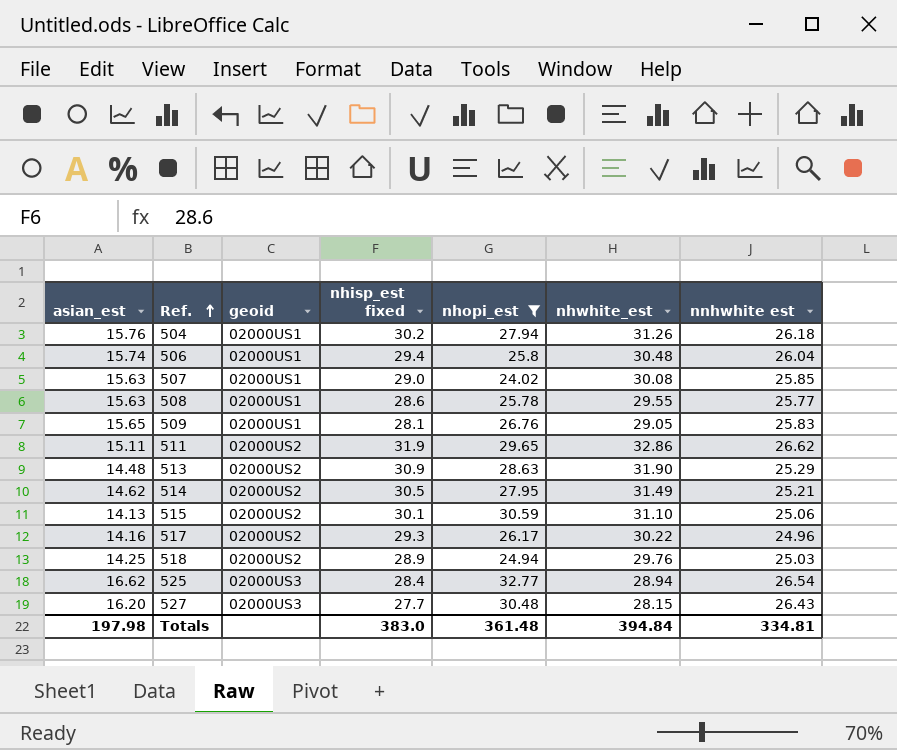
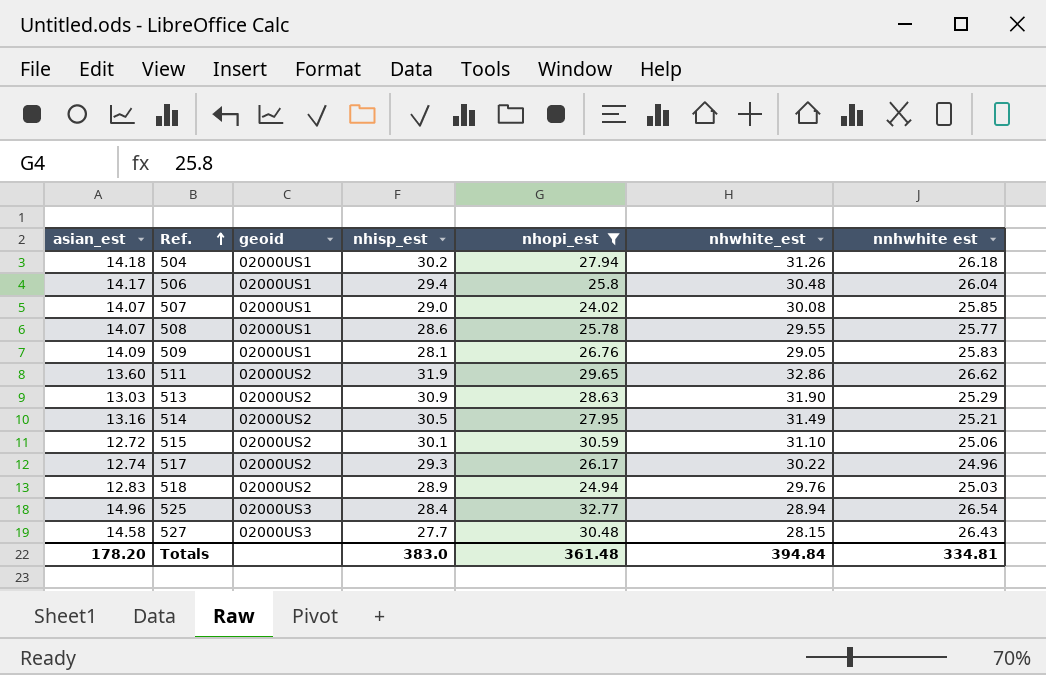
column name: nhisp_est fixed -> nhisp_est
504 | asian_est: 15.76 -> 14.18
506 | asian_est: 15.74 -> 14.17
507 | asian_est: 15.63 -> 14.07
508 | asian_est: 15.63 -> 14.07
509 | asian_est: 15.65 -> 14.09
511 | asian_est: 15.11 -> 13.60
513 | asian_est: 14.48 -> 13.03
514 | asian_est: 14.62 -> 13.16
515 | asian_est: 14.13 -> 12.72
517 | asian_est: 14.16 -> 12.74
518 | asian_est: 14.25 -> 12.83
525 | asian_est: 16.62 -> 14.96
527 | asian_est: 16.20 -> 14.58
Totals | asian_est: 197.98 -> 178.20

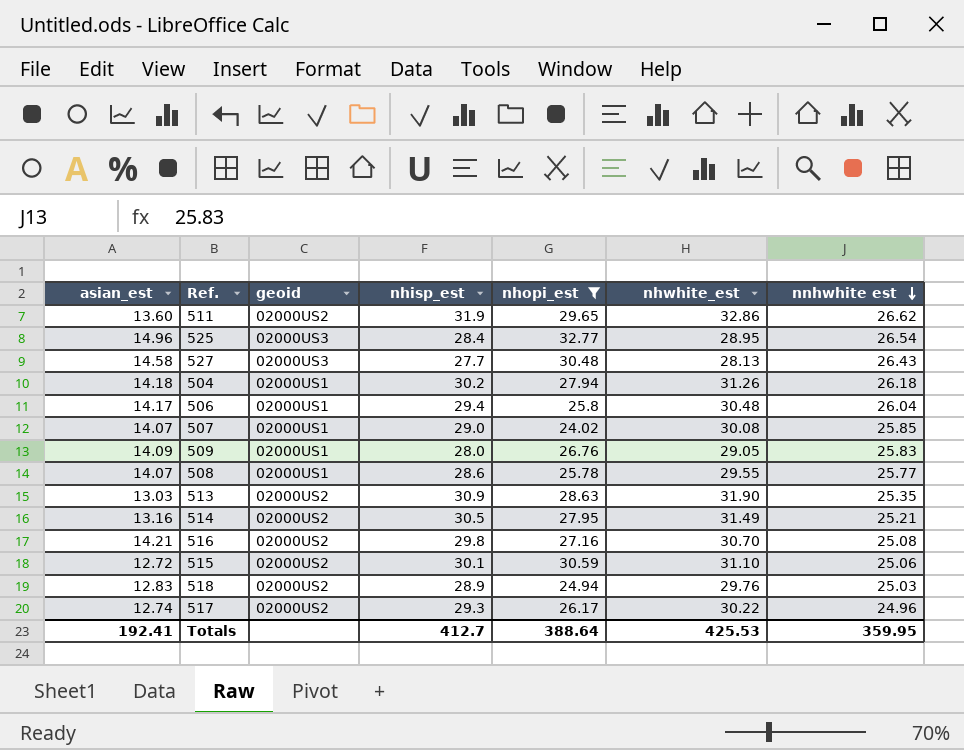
row order: Ref. ascending -> nnhwhite est descending
525 | nhwhite_est: 28.94 -> 28.95
527 | nhwhite_est: 28.15 -> 28.13
509 | nhisp_est: 28.1 -> 28.0
513 | nnhwhite est: 25.29 -> 25.35
row 516: none -> 14.21 | 02000US2 | 29.8 | 27.16 | 30.70 | 25.08
Totals | asian_est: 178.20 -> 192.41
Totals | nhisp_est: 383.0 -> 412.7
Totals | nhopi_est: 361.48 -> 388.64
Totals | nhwhite_est: 394.84 -> 425.53
Totals | nnhwhite est: 334.81 -> 359.95

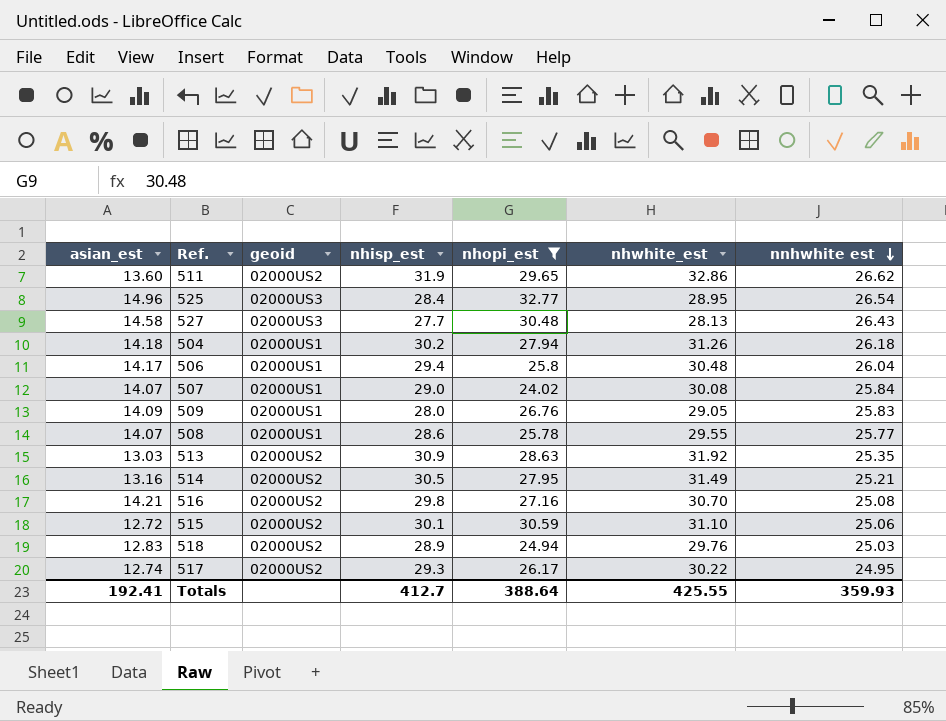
507 | nnhwhite est: 25.85 -> 25.84
513 | nhwhite_est: 31.90 -> 31.92
517 | nnhwhite est: 24.96 -> 24.95
Totals | nhwhite_est: 425.53 -> 425.55
Totals | nnhwhite est: 359.95 -> 359.93

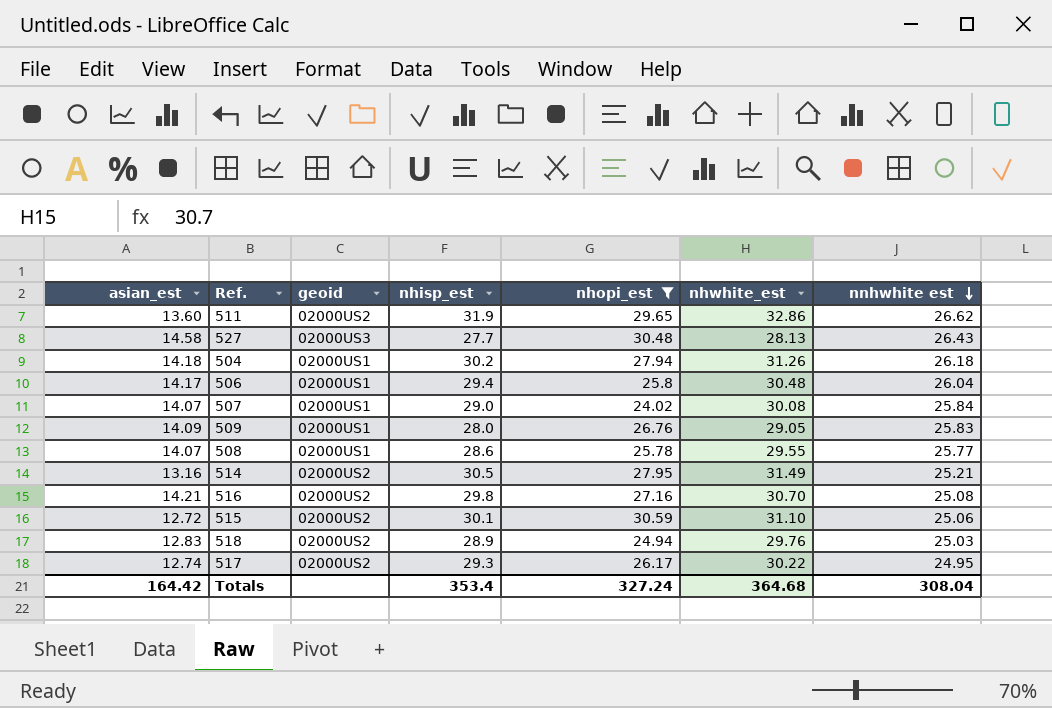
row 525: 14.96 | 02000US3 | 28.4 | 32.77 | 28.95 | 26.54 -> none
row 513: 13.03 | 02000US2 | 30.9 | 28.63 | 31.92 | 25.35 -> none
Totals | asian_est: 192.41 -> 164.42
Totals | nhisp_est: 412.7 -> 353.4
Totals | nhopi_est: 388.64 -> 327.24
Totals | nhwhite_est: 425.55 -> 364.68
Totals | nnhwhite est: 359.93 -> 308.04

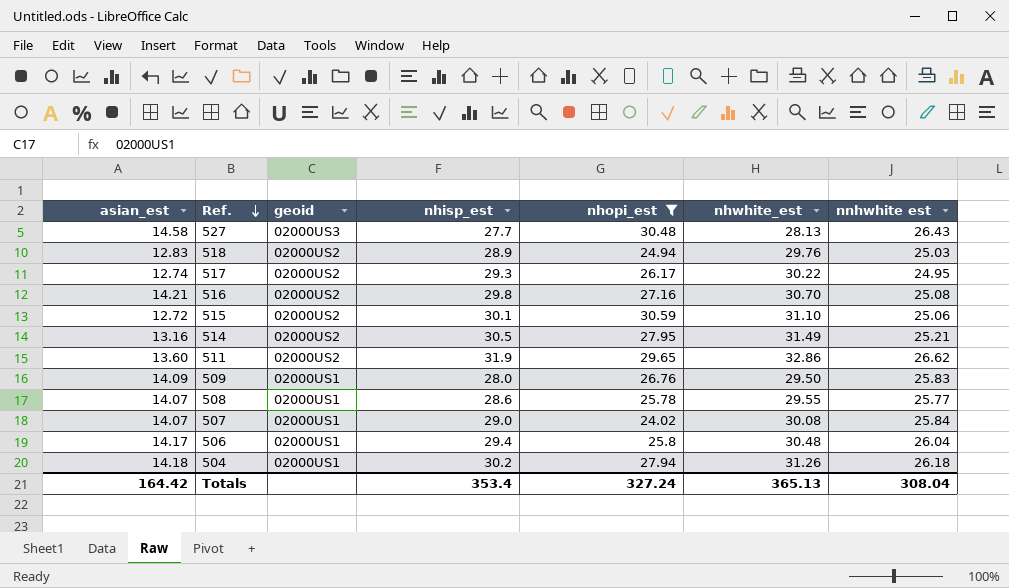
row order: nnhwhite est descending -> Ref. descending
509 | nhwhite_est: 29.05 -> 29.50
Totals | nhwhite_est: 364.68 -> 365.13

